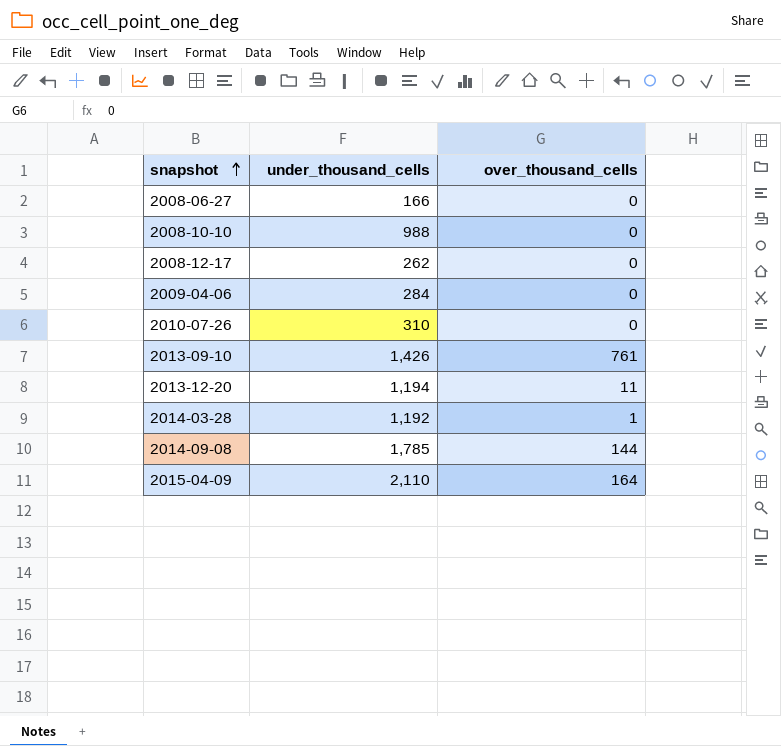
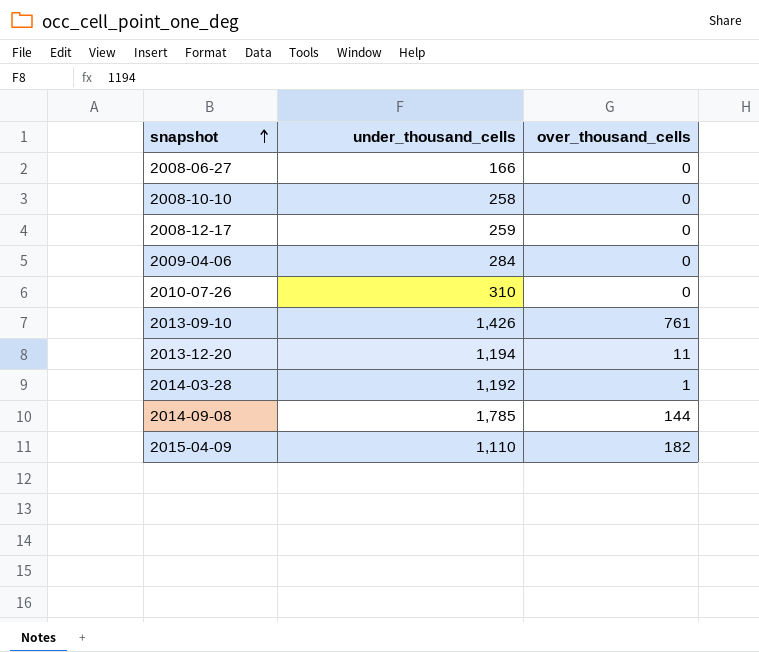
2008-10-10 | under_thousand_cells: 988 -> 258
2008-12-17 | under_thousand_cells: 262 -> 259
2015-04-09 | under_thousand_cells: 2,110 -> 1,110
2015-04-09 | over_thousand_cells: 164 -> 182

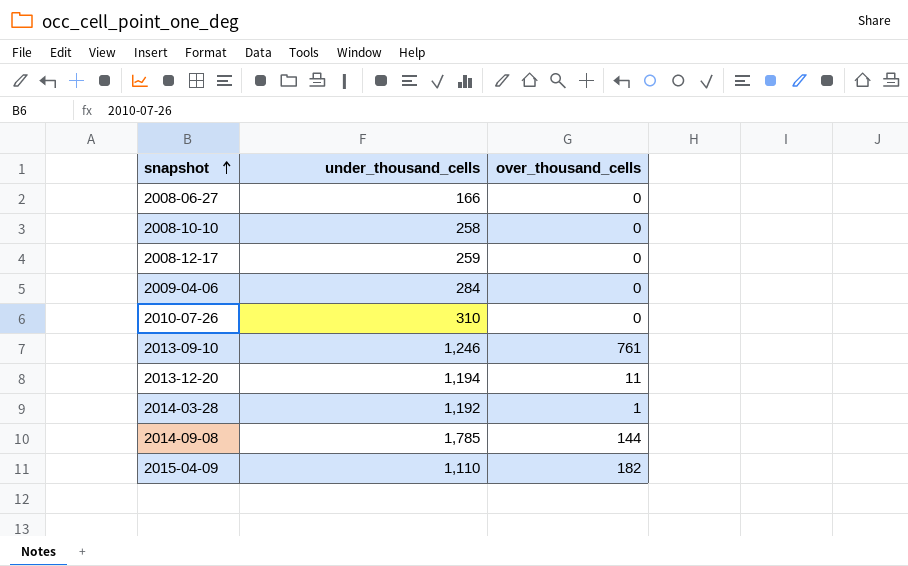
2013-09-10 | under_thousand_cells: 1,426 -> 1,246

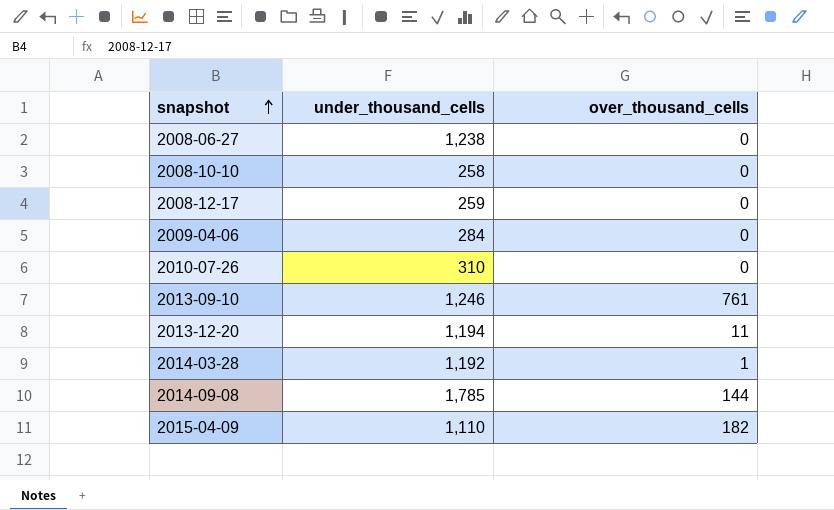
2008-06-27 | under_thousand_cells: 166 -> 1,238

